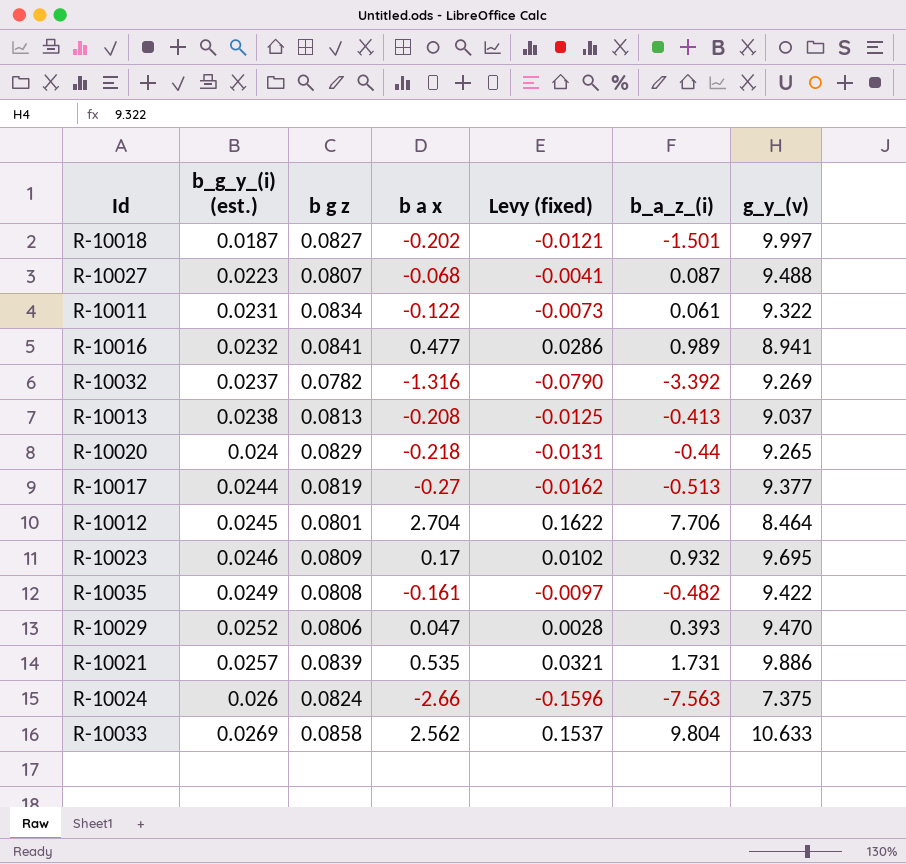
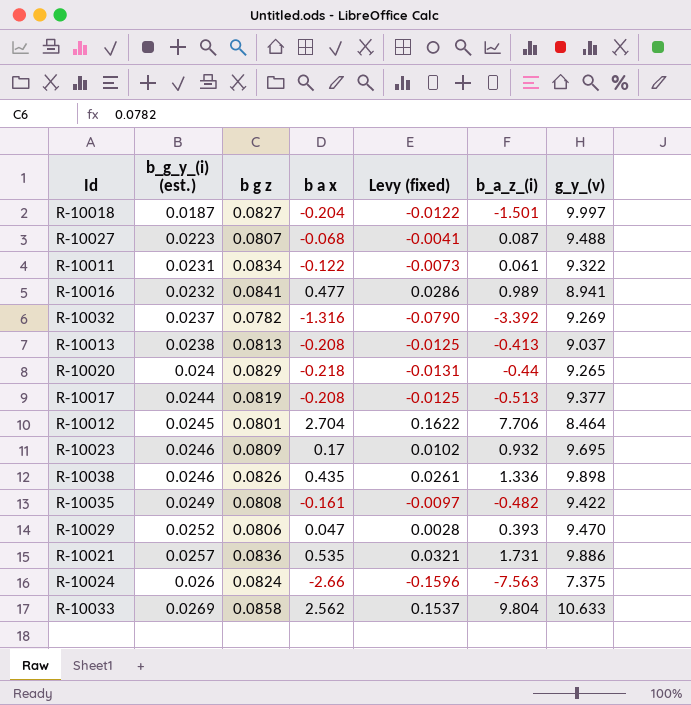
R-10018 | b a x: -0.202 -> -0.204
R-10018 | Levy (fixed): -0.0121 -> -0.0122
R-10017 | b a x: -0.27 -> -0.208
R-10017 | Levy (fixed): -0.0162 -> -0.0125
row R-10038: none -> 0.0246 | 0.0826 | 0.435 | 0.0261 | 1.336 | 9.898
R-10021 | b g z: 0.0839 -> 0.0836

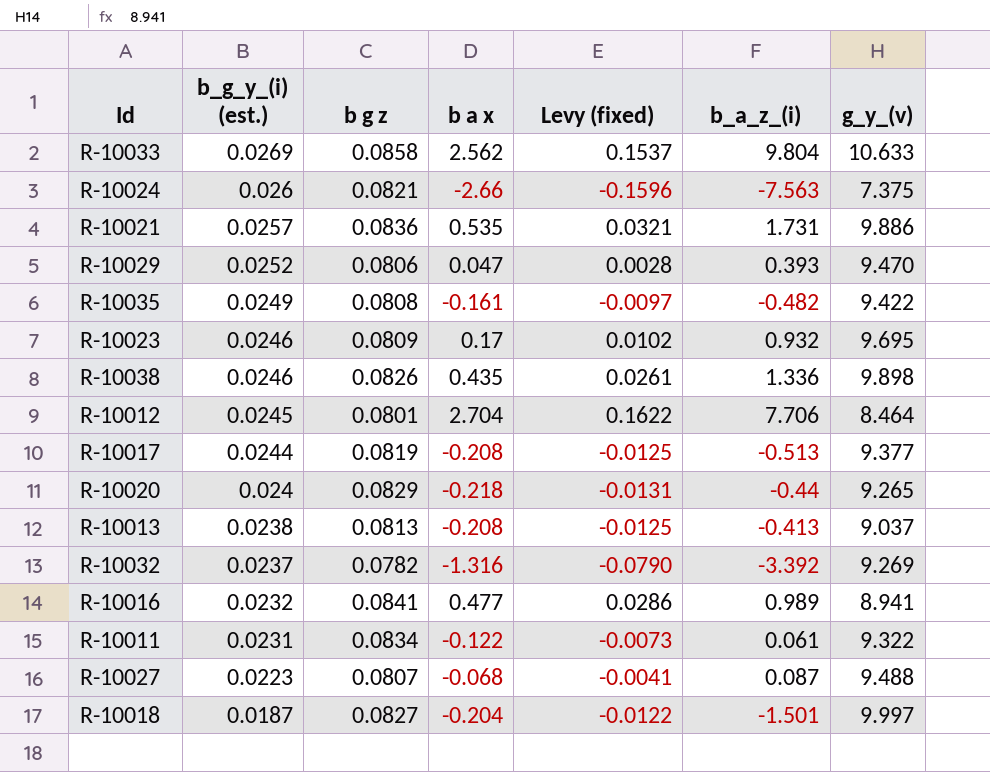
row order: b_g_y_(i) (est.) ascending -> b_g_y_(i) (est.) descending
R-10024 | b g z: 0.0824 -> 0.0821

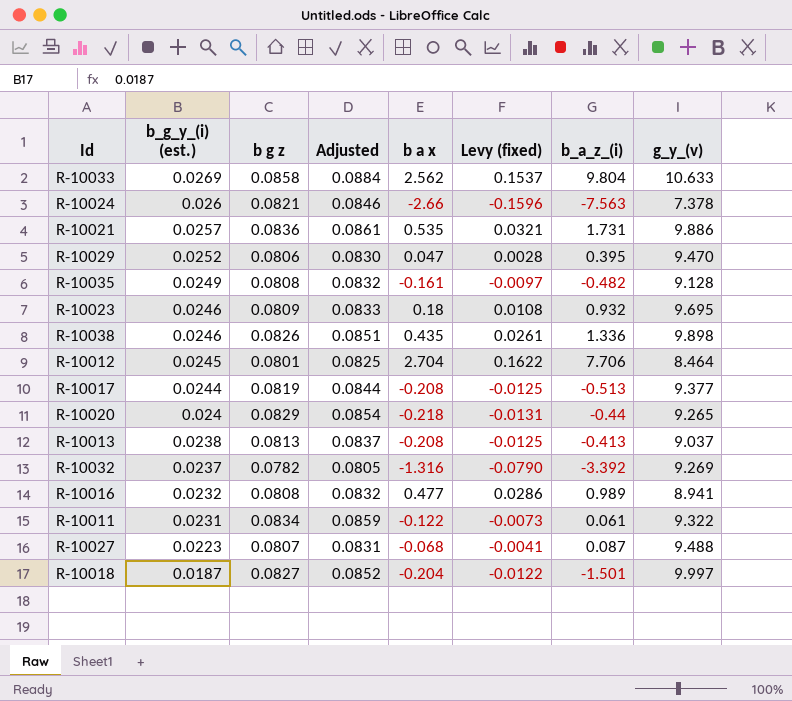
column Adjusted | formula: none -> [b g z] * 1.03
R-10024 | g_y_(v): 7.375 -> 7.378
R-10029 | b_a_z_(i): 0.393 -> 0.395
R-10035 | g_y_(v): 9.422 -> 9.128
R-10023 | b a x: 0.17 -> 0.18
R-10023 | Levy (fixed): 0.0102 -> 0.0108
R-10016 | b g z: 0.0841 -> 0.0808

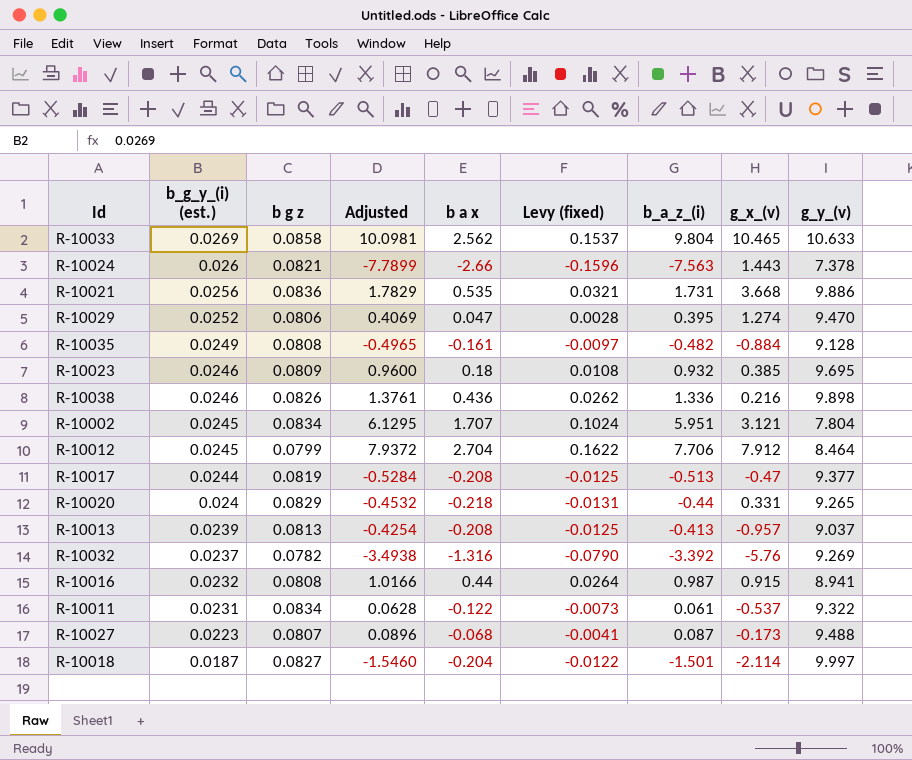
column Adjusted | formula: [b g z] * 1.03 -> [b_a_z_(i)] * 1.03
column g_x_(v) | position: none -> 8
R-10021 | b_g_y_(i) (est.): 0.0257 -> 0.0256
R-10038 | b a x: 0.435 -> 0.436
R-10038 | Levy (fixed): 0.0261 -> 0.0262
row R-10002: none -> 0.0245 | 0.0834 | 6.1295 | 1.707 | 0.1024 | 5.951 | 3.121 | 7.804
R-10012 | b g z: 0.0801 -> 0.0799
R-10013 | b_g_y_(i) (est.): 0.0238 -> 0.0239
R-10016 | b a x: 0.477 -> 0.44
R-10016 | Levy (fixed): 0.0286 -> 0.0264
R-10016 | b_a_z_(i): 0.989 -> 0.987

